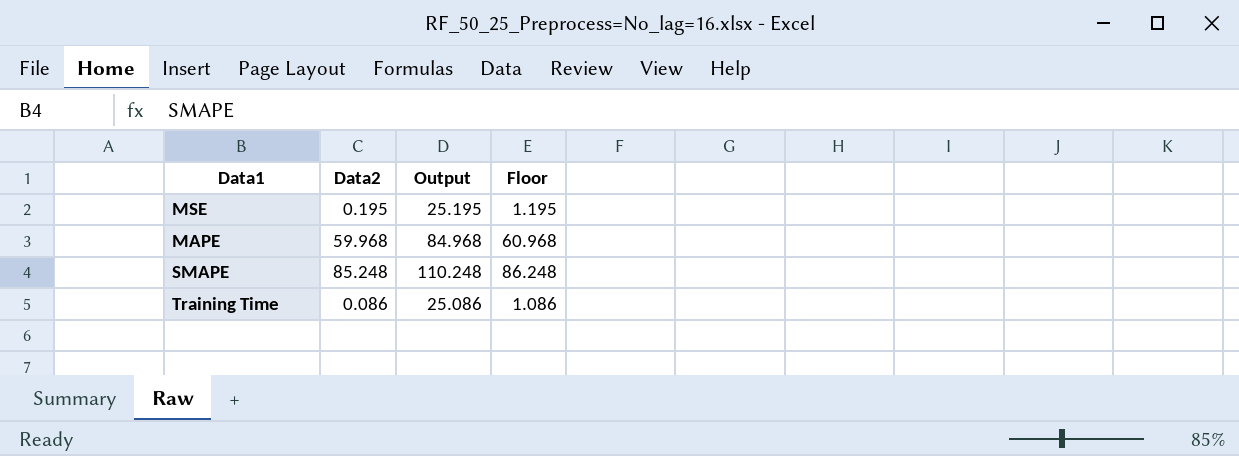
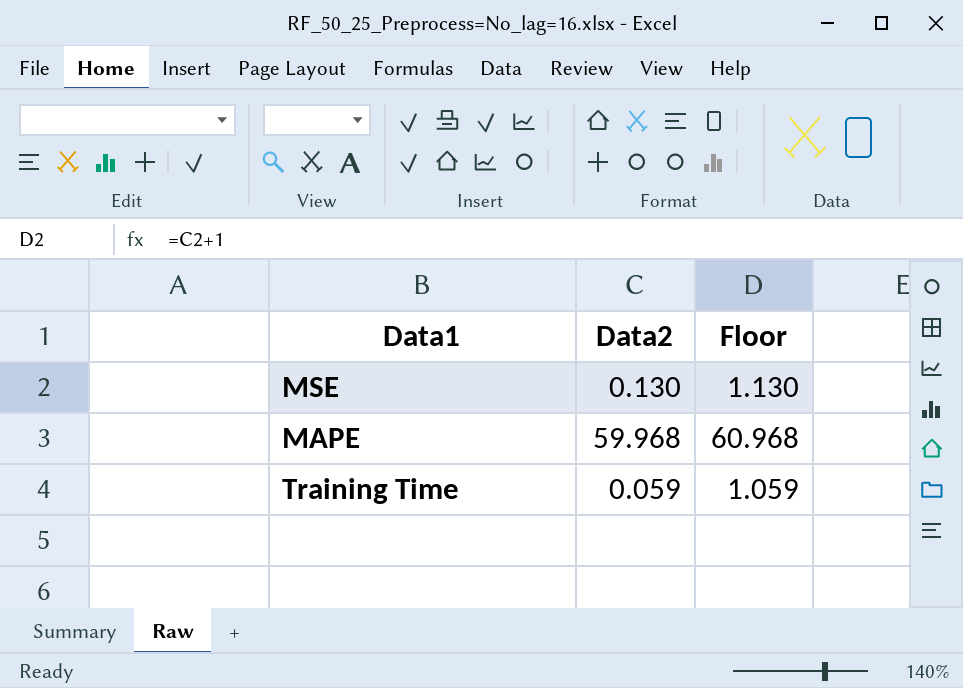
column Output | formula: [Data2] + 25 -> none
row SMAPE: 85.248 | 110.248 | 86.248 -> none
MSE | Data2: 0.195 -> 0.130
MSE | Floor: 1.195 -> 1.130
Training Time | Data2: 0.086 -> 0.059
Training Time | Floor: 1.086 -> 1.059

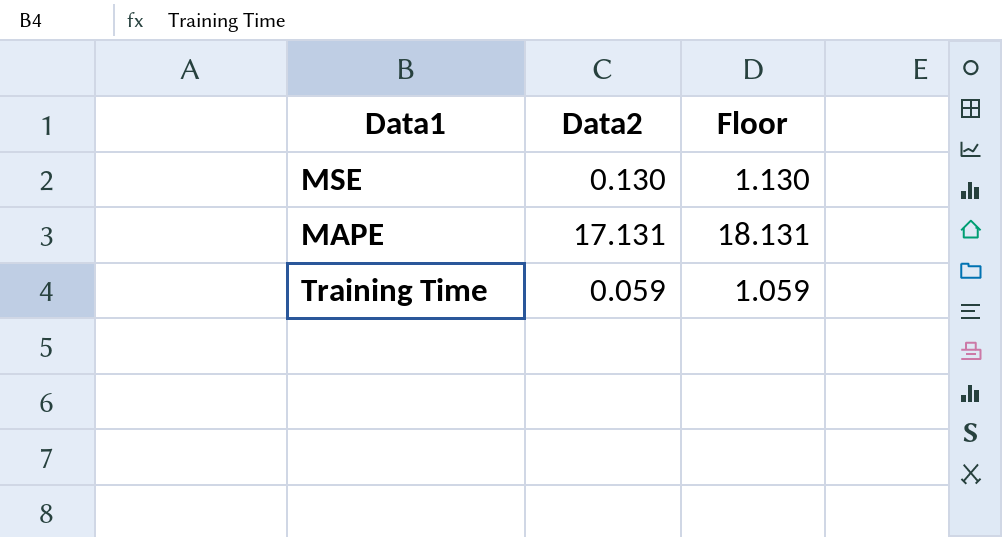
MAPE | Data2: 59.968 -> 17.131
MAPE | Floor: 60.968 -> 18.131

